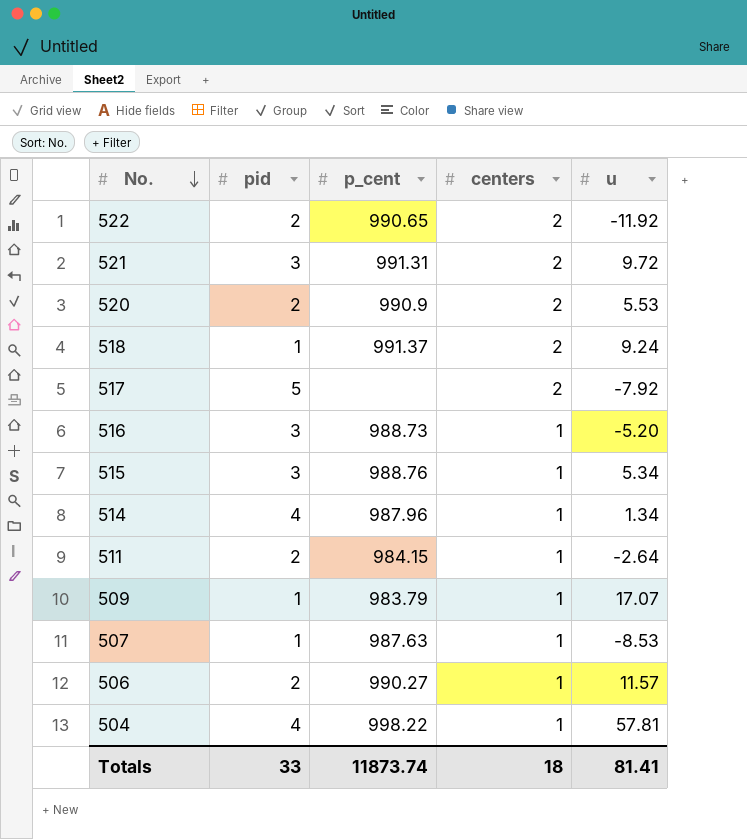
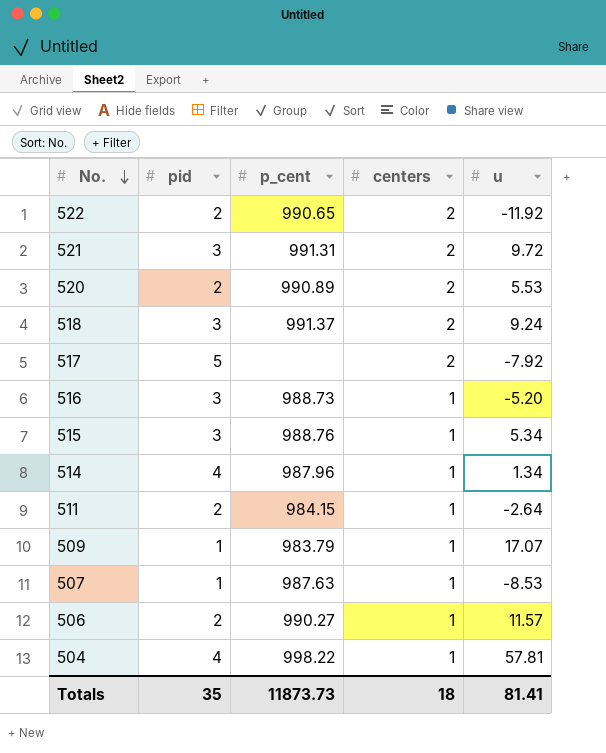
520 | p_cent: 990.9 -> 990.89
518 | pid: 1 -> 3
Totals | pid: 33 -> 35
Totals | p_cent: 11873.74 -> 11873.73

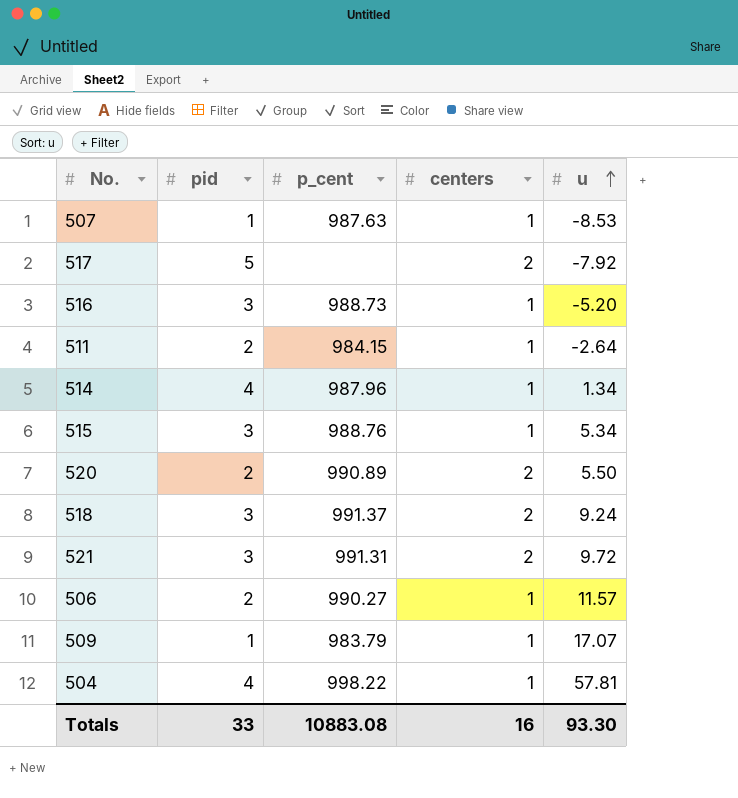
row order: No. descending -> u ascending
row 522: 2 | 990.65 | 2 | -11.92 -> none
520 | u: 5.53 -> 5.50
Totals | pid: 35 -> 33
Totals | p_cent: 11873.73 -> 10883.08
Totals | centers: 18 -> 16
Totals | u: 81.41 -> 93.30

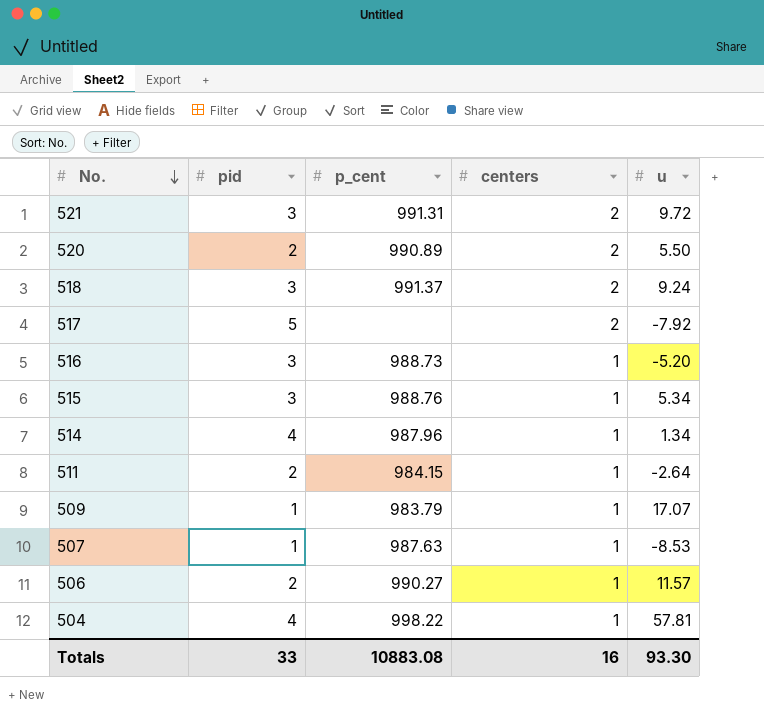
row order: u ascending -> No. descending

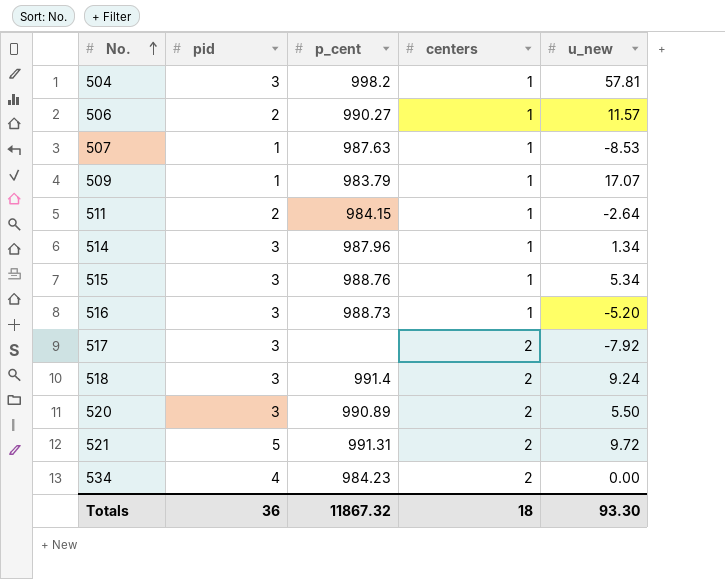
row order: No. descending -> No. ascending
column name: u -> u_new
504 | pid: 4 -> 3
504 | p_cent: 998.22 -> 998.2
514 | pid: 4 -> 3
517 | pid: 5 -> 3
518 | p_cent: 991.37 -> 991.4
520 | pid: 2 -> 3
521 | pid: 3 -> 5
row 534: none -> 4 | 984.23 | 2 | 0.00
Totals | pid: 33 -> 36
Totals | p_cent: 10883.08 -> 11867.32
Totals | centers: 16 -> 18

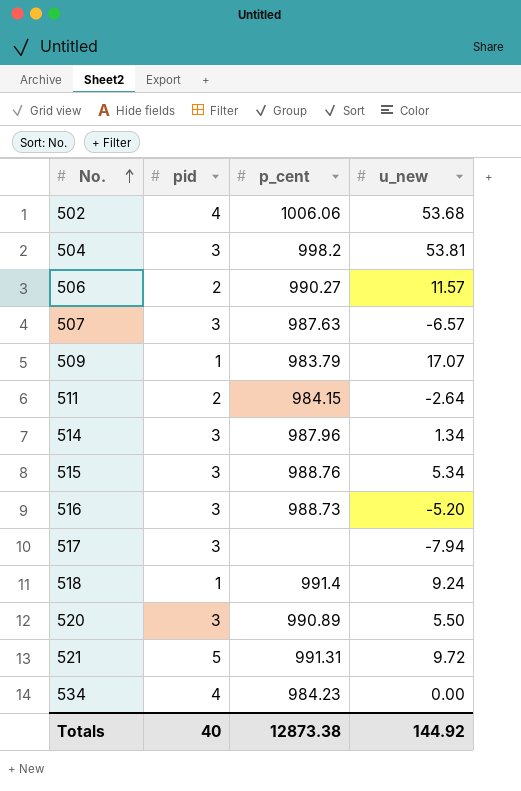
column centers | position: 4 -> none
row 502: none -> 4 | 1006.06 | 53.68
504 | u_new: 57.81 -> 53.81
507 | pid: 1 -> 3
507 | u_new: -8.53 -> -6.57
517 | u_new: -7.92 -> -7.94
518 | pid: 3 -> 1
Totals | pid: 36 -> 40
Totals | p_cent: 11867.32 -> 12873.38
Totals | u_new: 93.30 -> 144.92

